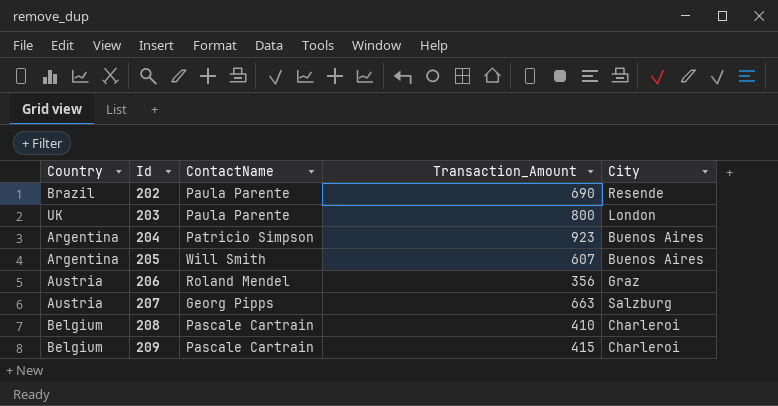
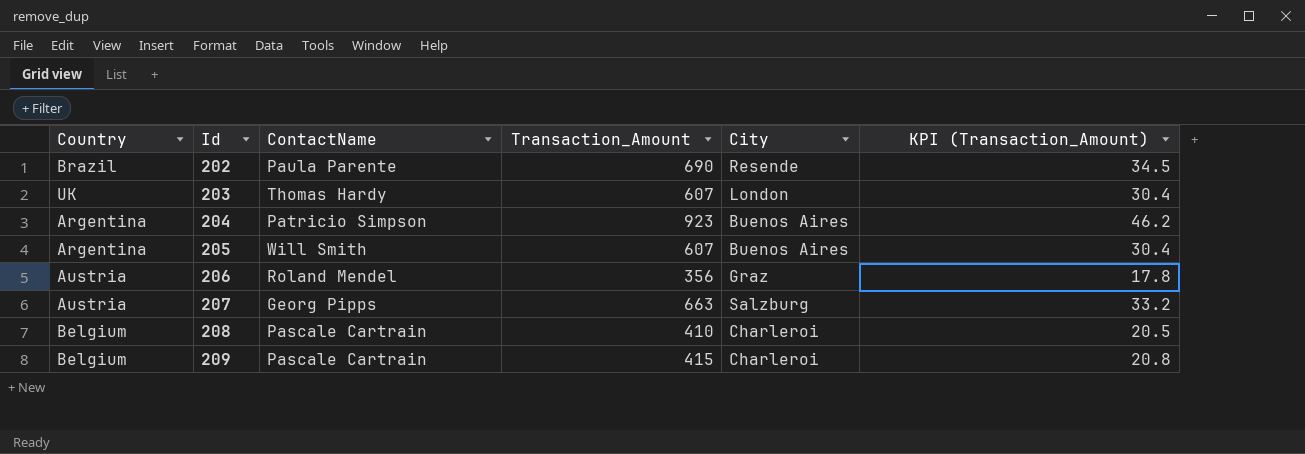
column KPI (Transaction_Amount) | formula: none -> [Transaction_Amount] * 0.05
203 | ContactName: Paula Parente -> Thomas Hardy
203 | Transaction_Amount: 800 -> 607

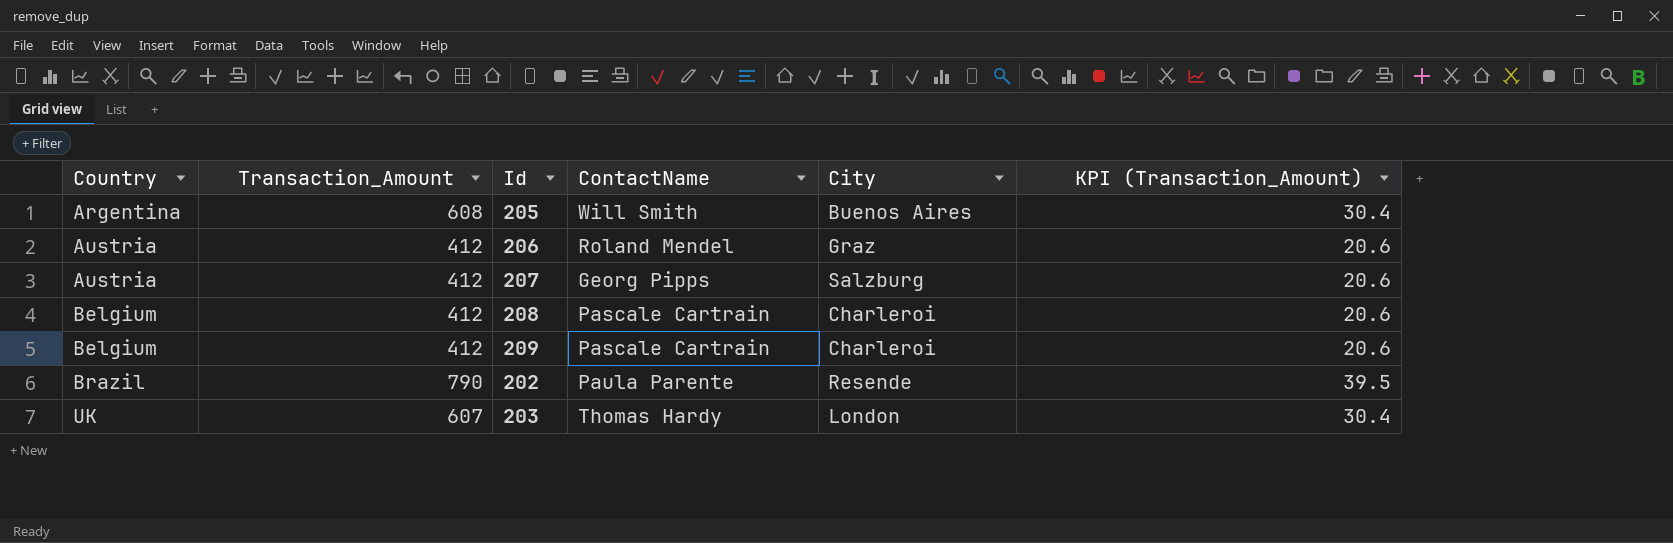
row order: Id ascending -> Country ascending
column Transaction_Amount | position: 4 -> 2
row 204: Argentina | Patricio Simpson | 923 | Buenos Aires | 46.2 -> none
205 | Transaction_Amount: 607 -> 608
206 | Transaction_Amount: 356 -> 412
206 | KPI (Transaction_Amount): 17.8 -> 20.6
207 | Transaction_Amount: 663 -> 412
207 | KPI (Transaction_Amount): 33.2 -> 20.6
208 | Transaction_Amount: 410 -> 412
208 | KPI (Transaction_Amount): 20.5 -> 20.6
209 | Transaction_Amount: 415 -> 412
209 | KPI (Transaction_Amount): 20.8 -> 20.6
202 | Transaction_Amount: 690 -> 790
202 | KPI (Transaction_Amount): 34.5 -> 39.5

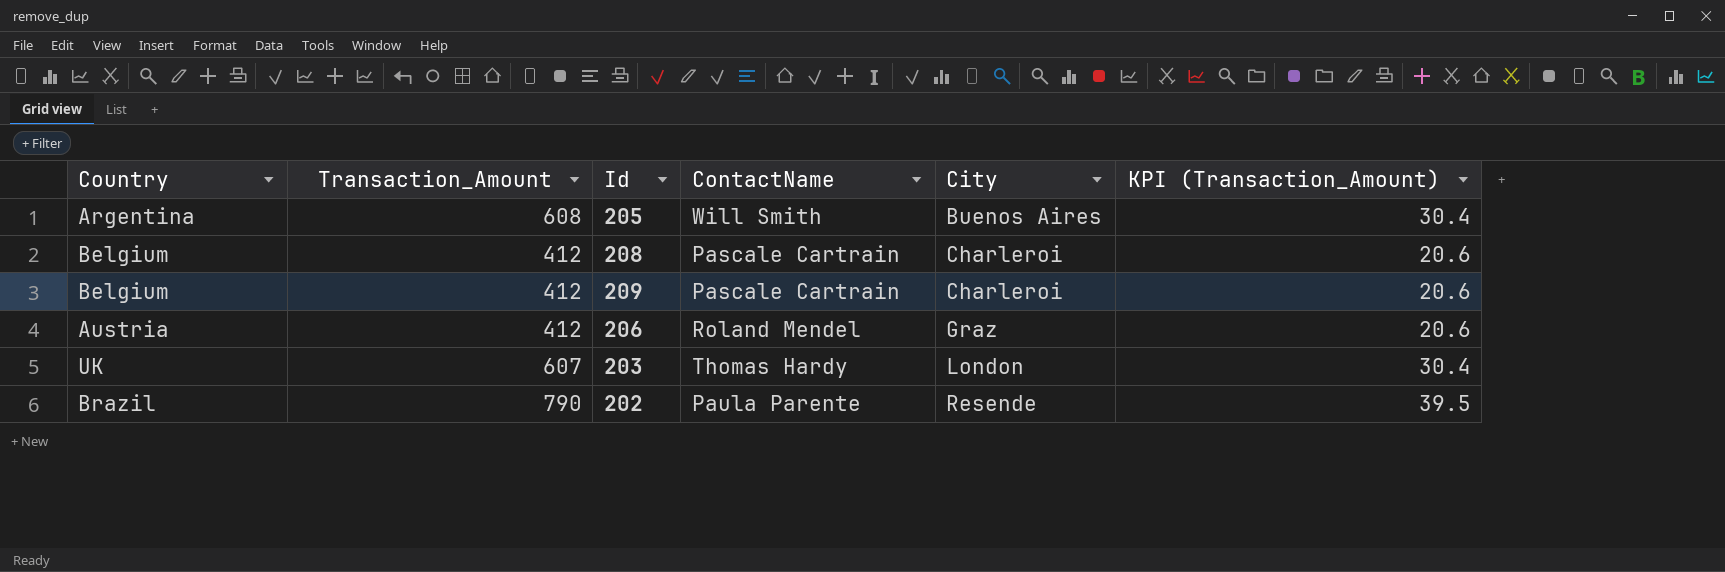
row order: Country ascending -> City ascending
row 207: Austria | 412 | Georg Pipps | Salzburg | 20.6 -> none

